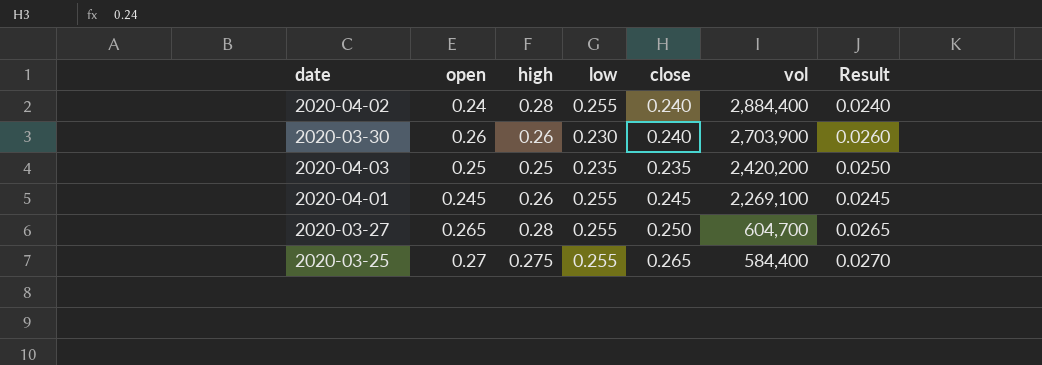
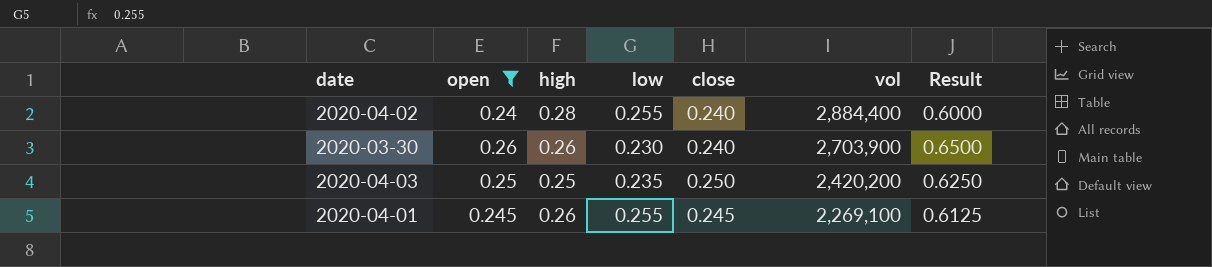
filter: none -> open <= 0.26
column Result | formula: [open] * 0.1 -> [open] * 2.5
2020-04-03 | close: 0.235 -> 0.250

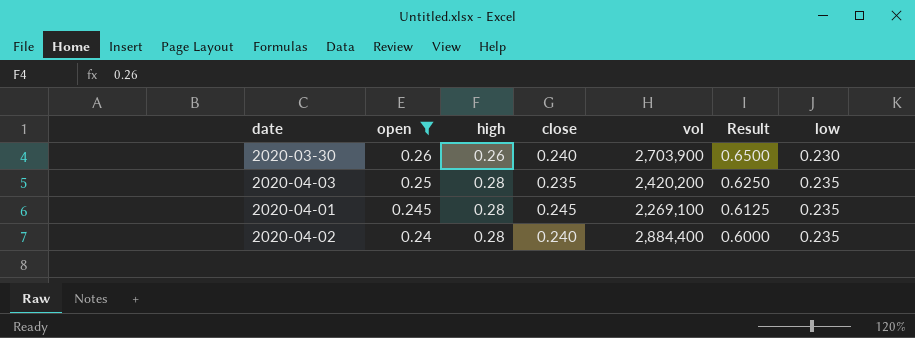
row order: vol descending -> open descending
column low | position: 4 -> 7
2020-04-03 | high: 0.25 -> 0.28
2020-04-03 | close: 0.250 -> 0.235
2020-04-01 | high: 0.26 -> 0.28
2020-04-01 | low: 0.255 -> 0.235
2020-04-02 | low: 0.255 -> 0.235

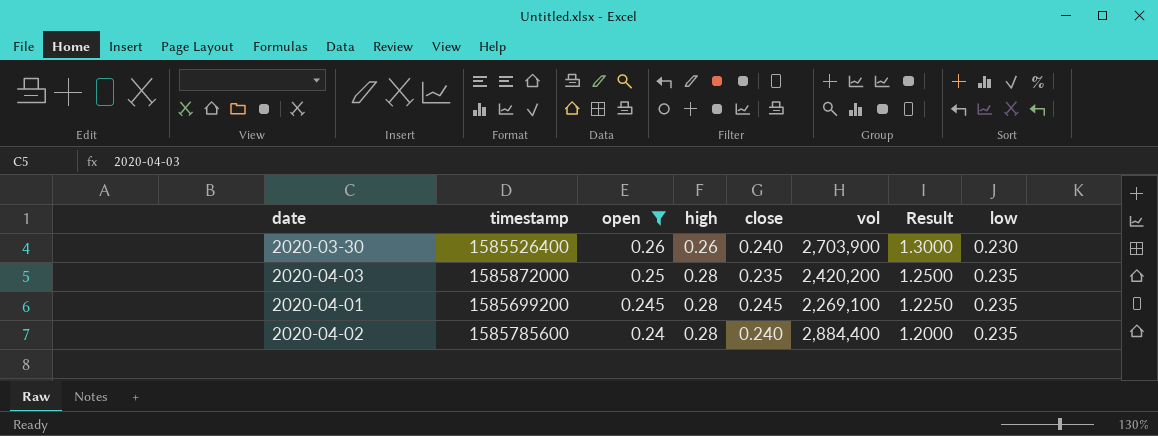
column timestamp | position: none -> 2
column Result | formula: [open] * 2.5 -> [open] * 5

